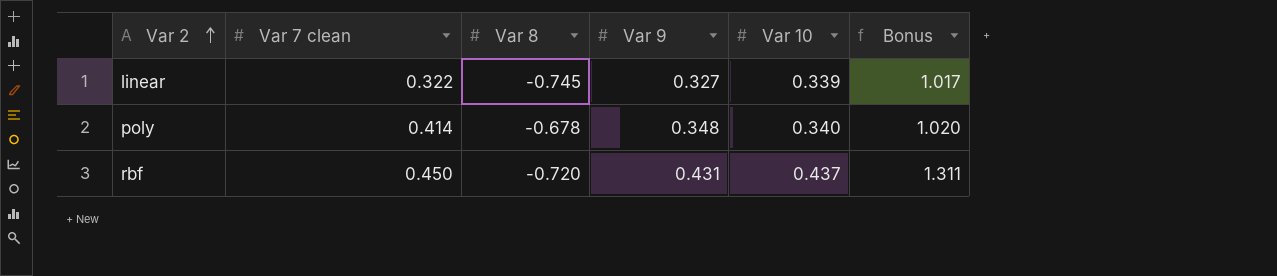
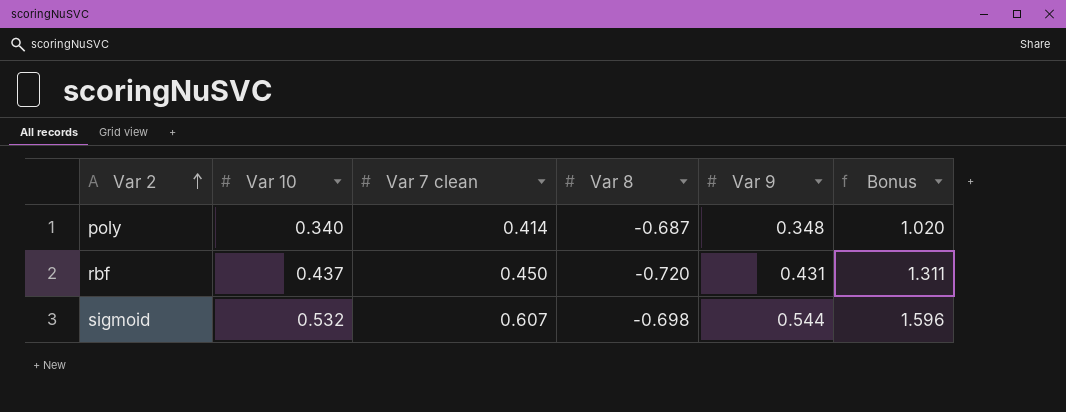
column Var 10 | position: 5 -> 2
row linear: 0.322 | -0.745 | 0.327 | 0.339 | 1.017 -> none
poly | Var 8: -0.678 -> -0.687
row sigmoid: none -> 0.532 | 0.607 | -0.698 | 0.544 | 1.596

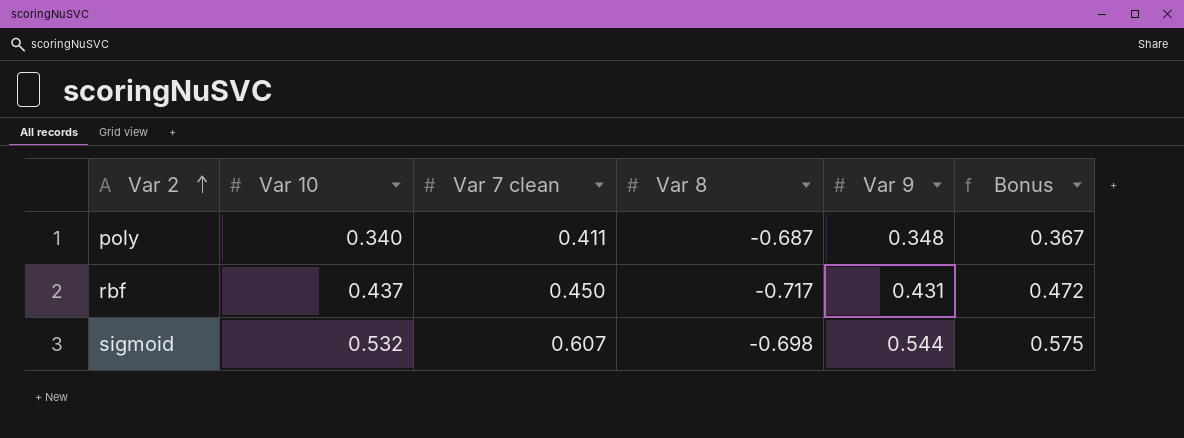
column Bonus | formula: [Var 10] * 3 -> [Var 10] * 1.08
poly | Var 7 clean: 0.414 -> 0.411
rbf | Var 8: -0.720 -> -0.717

